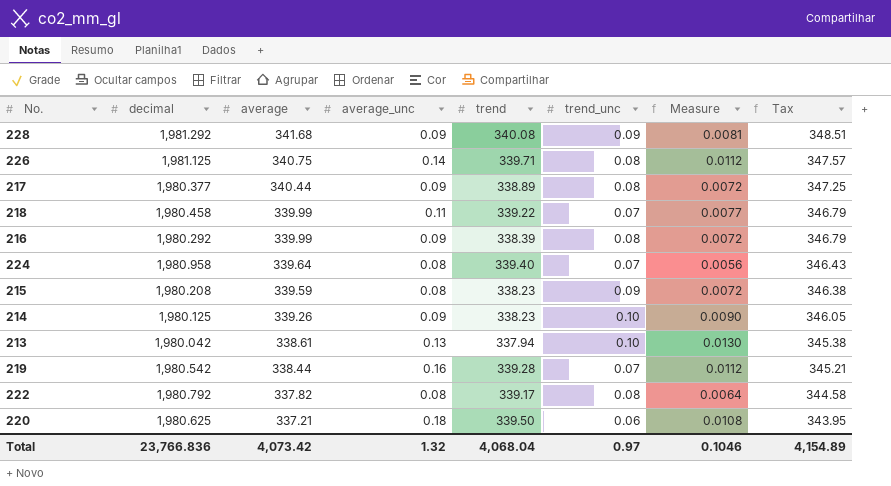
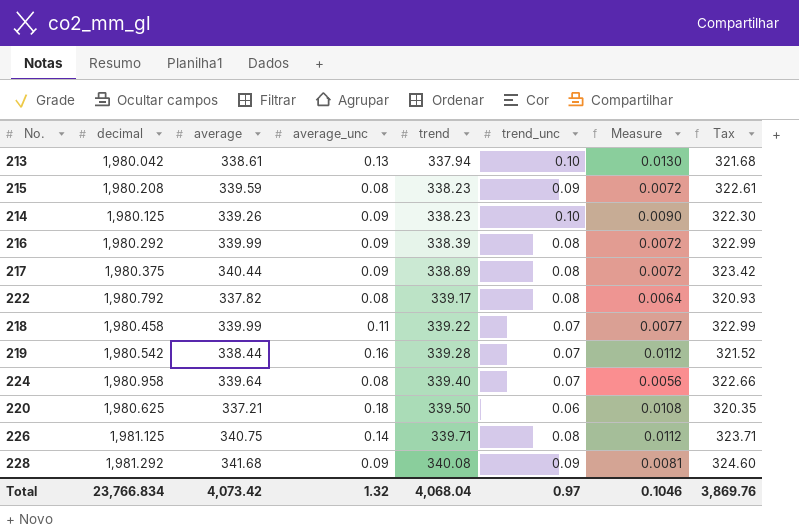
row order: average descending -> trend ascending
column Tax | formula: [average] * 1.02 -> [average] * 0.95
217 | decimal: 1,980.377 -> 1,980.375
Total | decimal: 23,766.836 -> 23,766.834
Total | Tax: 4,154.89 -> 3,869.76

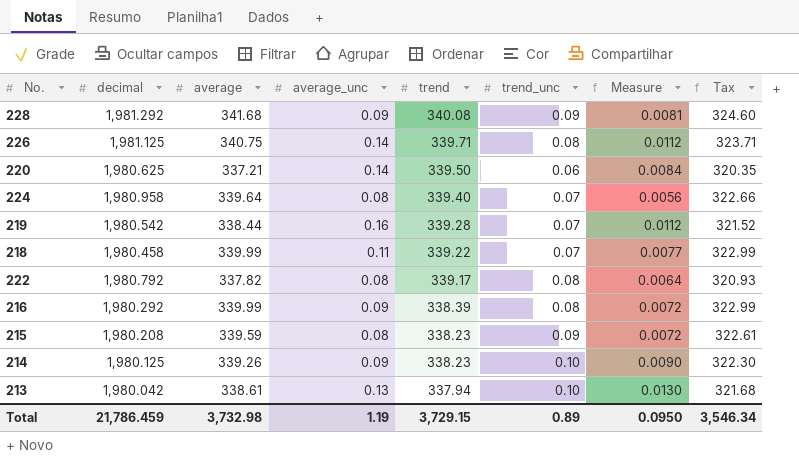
row order: trend ascending -> trend descending
row 217: 1,980.375 | 340.44 | 0.09 | 338.89 | 0.08 | 0.0072 | 323.42 -> none
220 | average_unc: 0.18 -> 0.14
220 | Measure: 0.0108 -> 0.0084
Total | decimal: 23,766.834 -> 21,786.459
Total | average: 4,073.42 -> 3,732.98
Total | average_unc: 1.32 -> 1.19
Total | trend: 4,068.04 -> 3,729.15
Total | trend_unc: 0.97 -> 0.89
Total | Measure: 0.1046 -> 0.0950
Total | Tax: 3,869.76 -> 3,546.34

